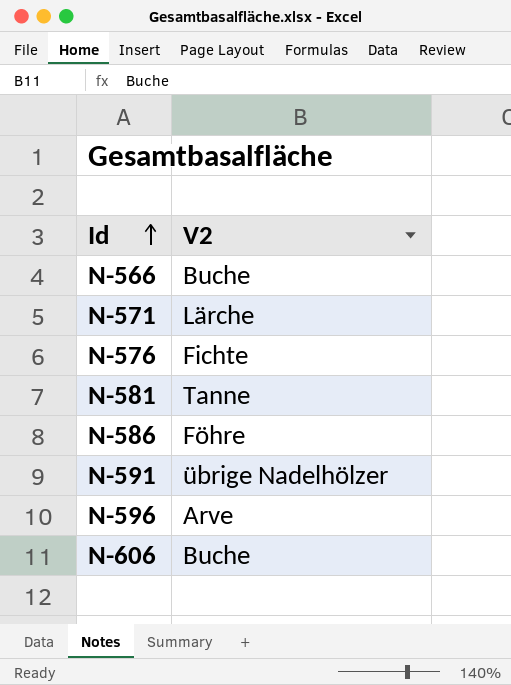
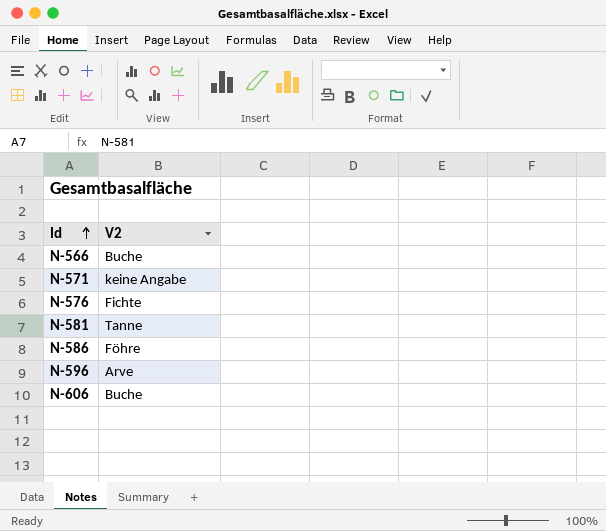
row N-591: übrige Nadelhölzer -> none
N-571 | V2: Lärche -> keine Angabe

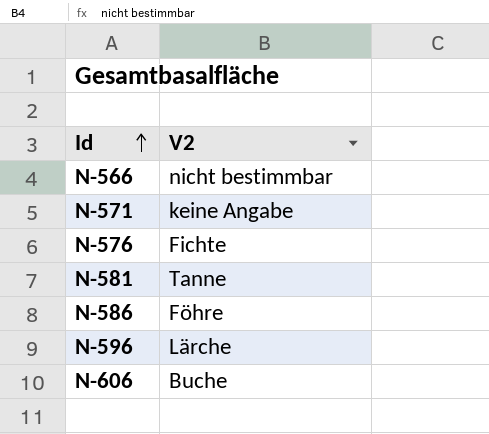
N-566 | V2: Buche -> nicht bestimmbar
N-596 | V2: Arve -> Lärche

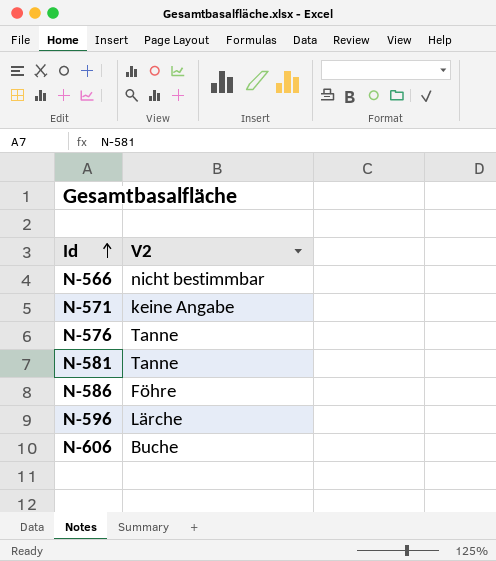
N-576 | V2: Fichte -> Tanne

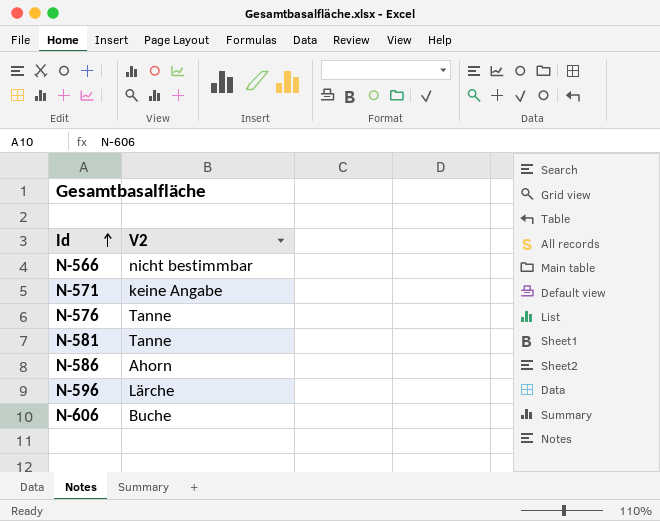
N-586 | V2: Föhre -> Ahorn

